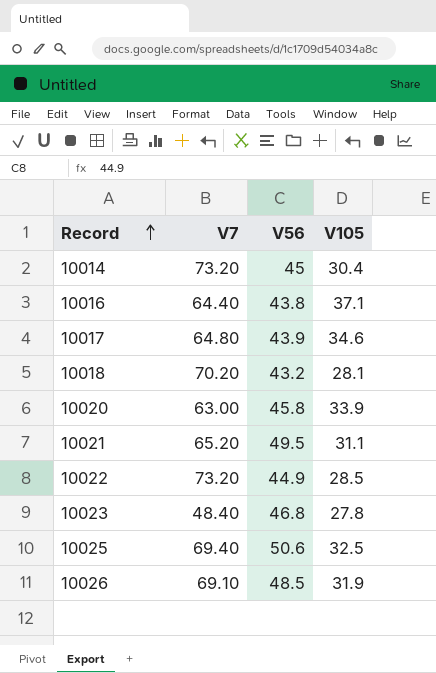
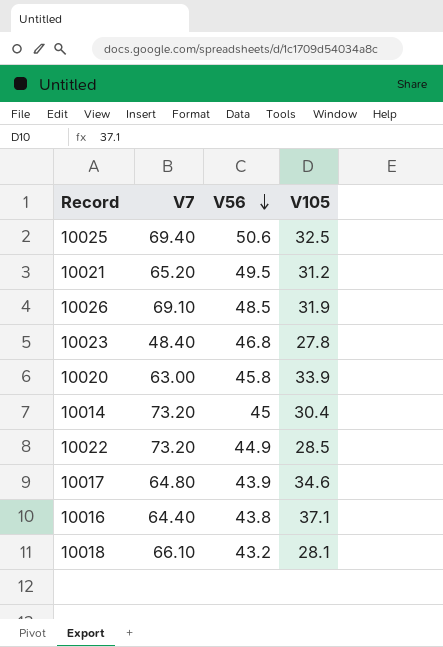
row order: Record ascending -> V56 descending
10021 | V105: 31.1 -> 31.2
10018 | V7: 70.20 -> 66.10

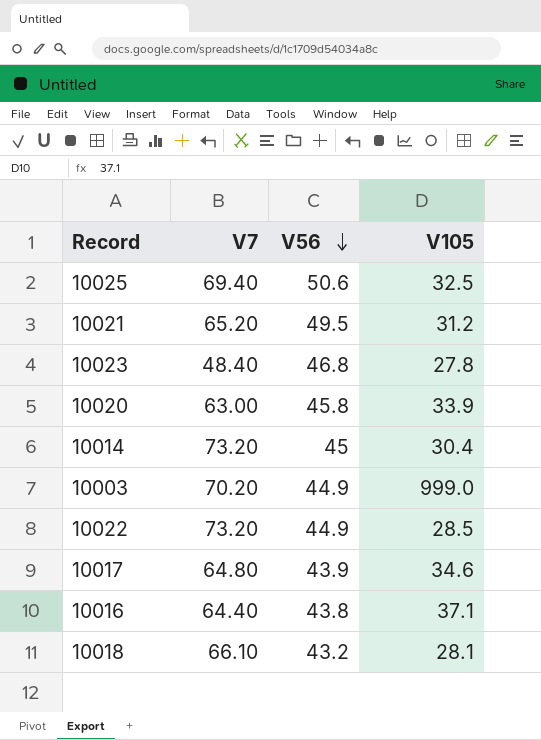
row 10026: 69.10 | 48.5 | 31.9 -> none
row 10003: none -> 70.20 | 44.9 | 999.0

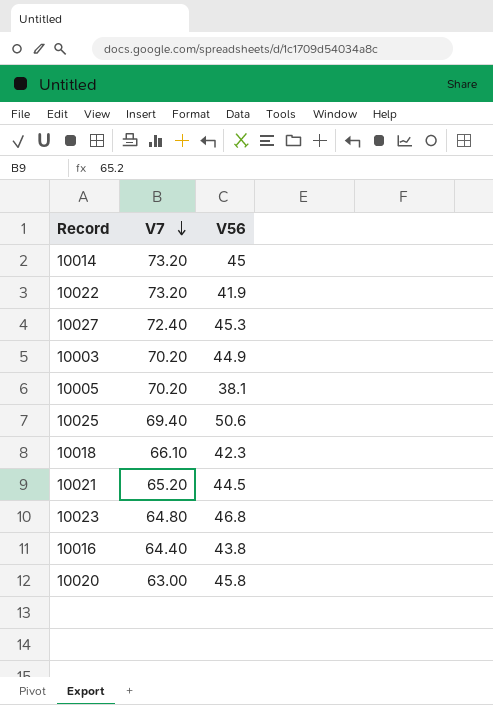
row order: V56 descending -> V7 descending
column V105 | position: 4 -> none
row 10017: 64.80 | 43.9 | 34.6 -> none
10022 | V56: 44.9 -> 41.9
row 10027: none -> 72.40 | 45.3
row 10005: none -> 70.20 | 38.1
10018 | V56: 43.2 -> 42.3
10021 | V56: 49.5 -> 44.5
10023 | V7: 48.40 -> 64.80

